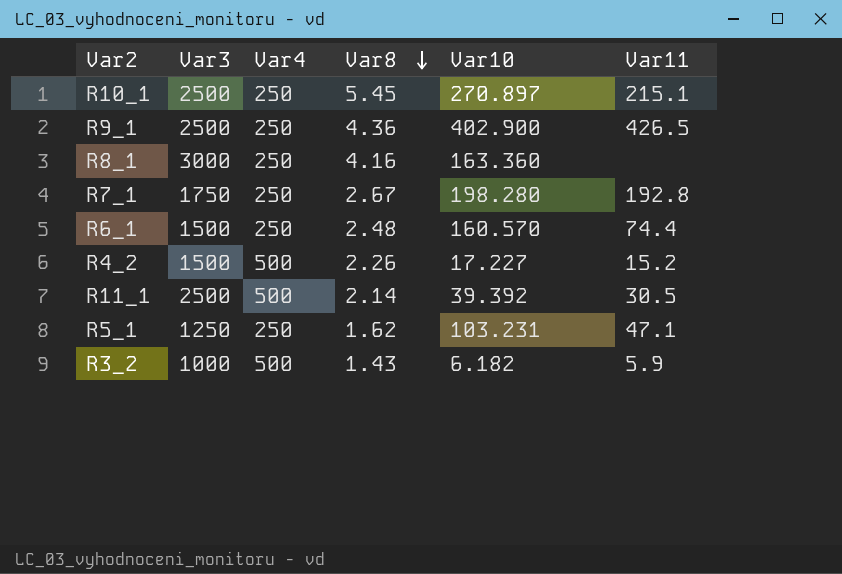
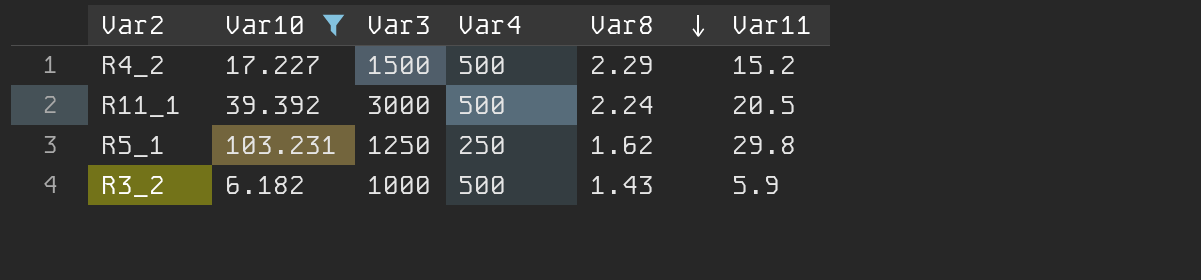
filter: none -> Var10 <= 103.231
column Var10 | position: 5 -> 2
R4_2 | Var8: 2.26 -> 2.29
R11_1 | Var3: 2500 -> 3000
R11_1 | Var8: 2.14 -> 2.24
R11_1 | Var11: 30.5 -> 20.5
R5_1 | Var11: 47.1 -> 29.8

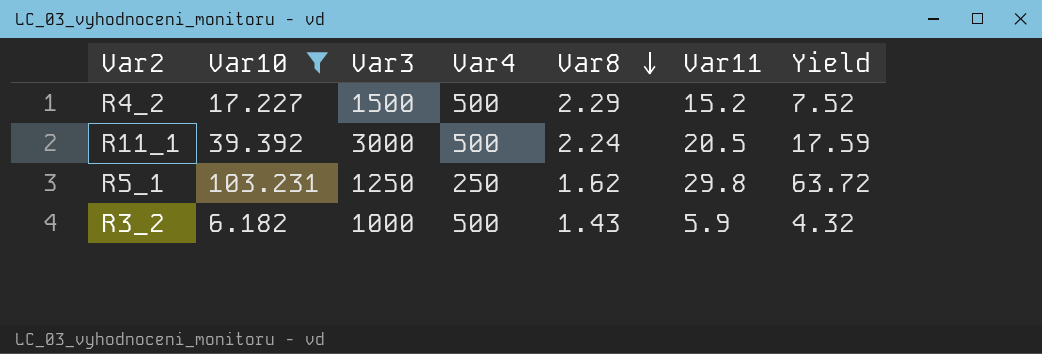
column Yield | formula: none -> [Var10] / [Var8]

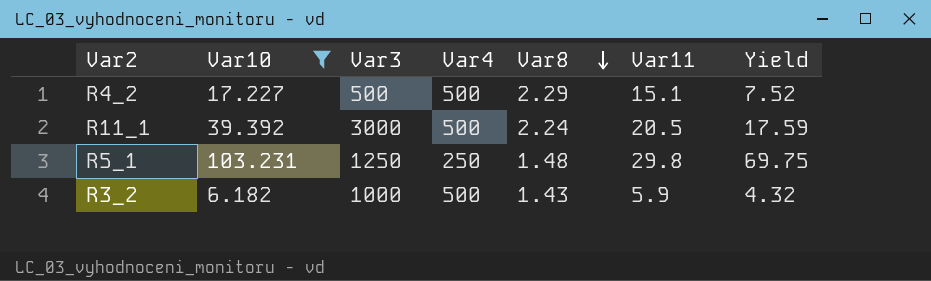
R4_2 | Var3: 1500 -> 500
R4_2 | Var11: 15.2 -> 15.1
R5_1 | Var8: 1.62 -> 1.48
R5_1 | Yield: 63.72 -> 69.75

